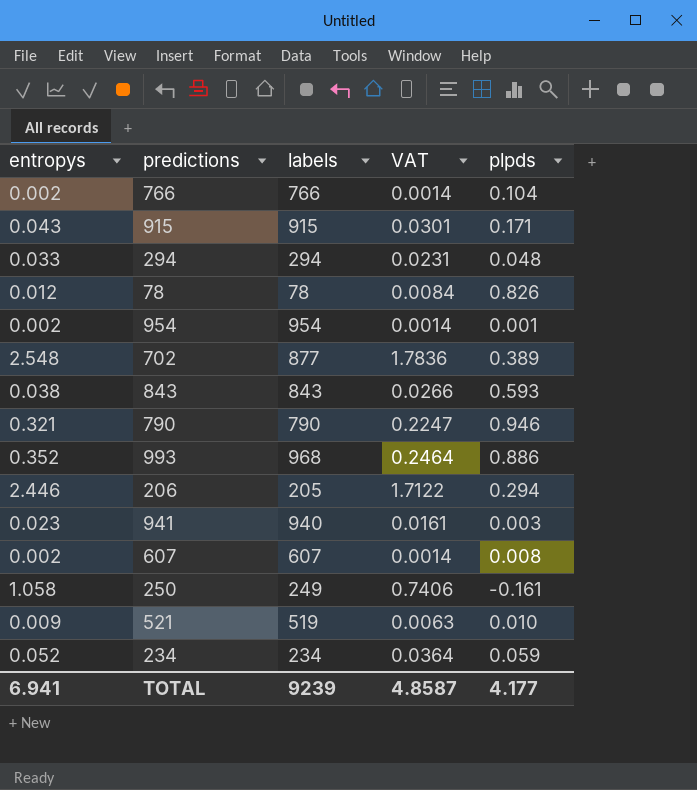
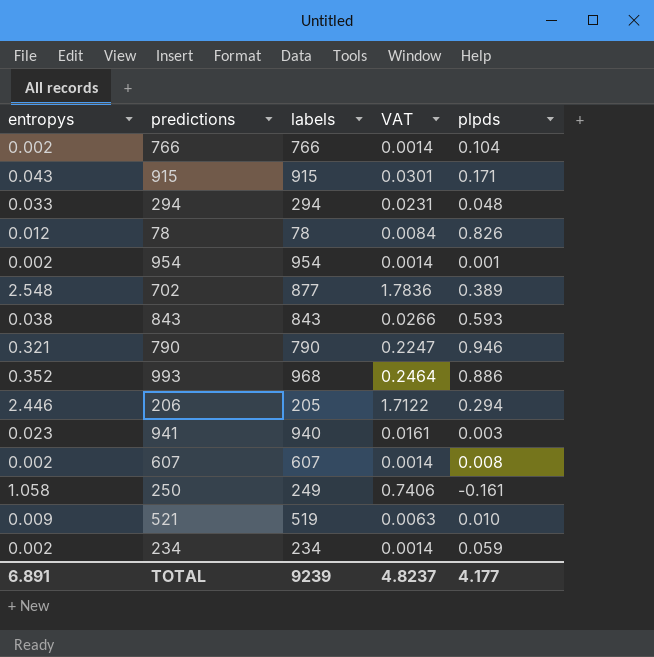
234 | entropys: 0.052 -> 0.002
234 | VAT: 0.0364 -> 0.0014
TOTAL | entropys: 6.941 -> 6.891
TOTAL | VAT: 4.8587 -> 4.8237

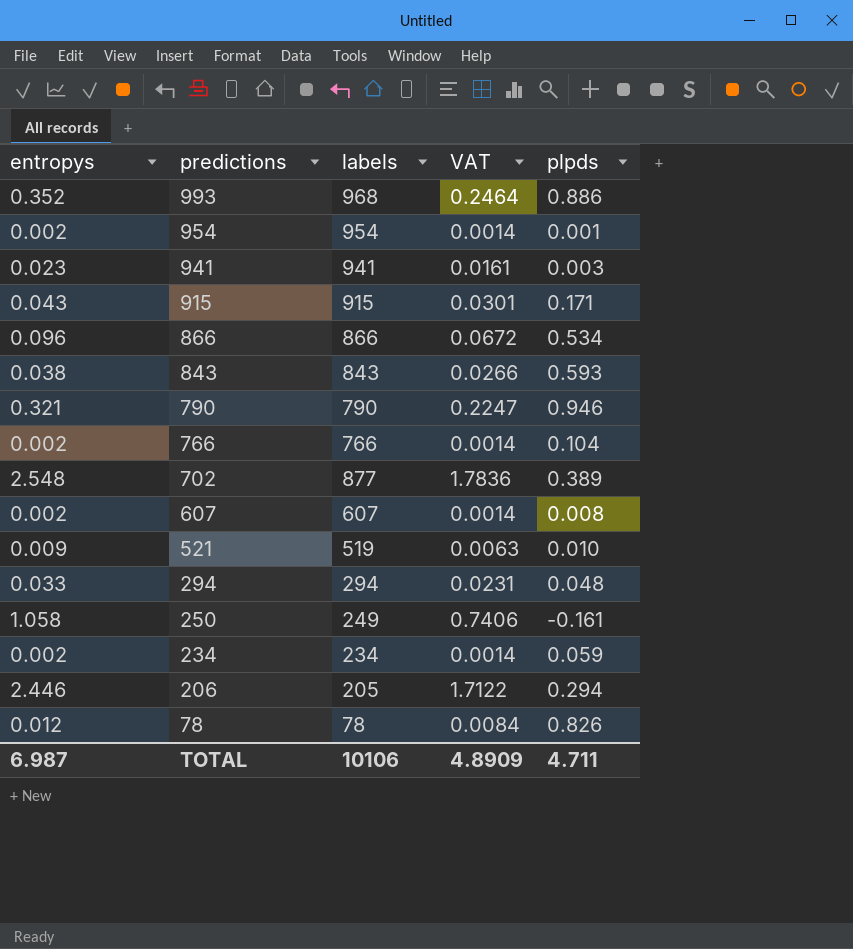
row order: none -> predictions descending
941 | labels: 940 -> 941
row 866: none -> 0.096 | 866 | 0.0672 | 0.534
TOTAL | entropys: 6.891 -> 6.987
TOTAL | labels: 9239 -> 10106
TOTAL | VAT: 4.8237 -> 4.8909
TOTAL | plpds: 4.177 -> 4.711

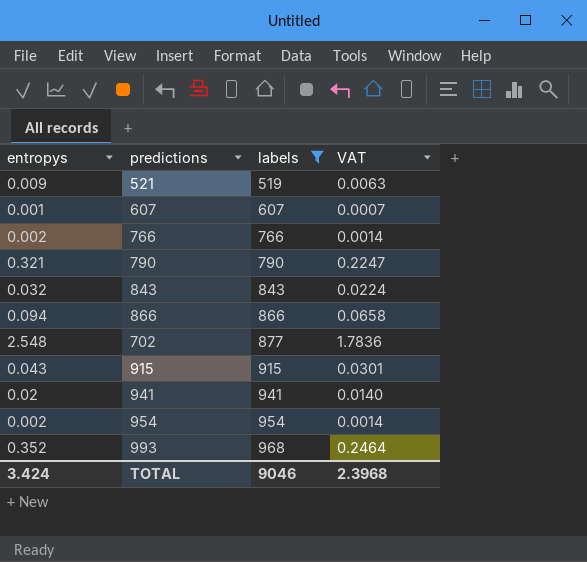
filter: none -> labels >= 519
row order: predictions descending -> labels ascending
column plpds | position: 5 -> none
607 | entropys: 0.002 -> 0.001
607 | VAT: 0.0014 -> 0.0007
843 | entropys: 0.038 -> 0.032
843 | VAT: 0.0266 -> 0.0224
866 | entropys: 0.096 -> 0.094
866 | VAT: 0.0672 -> 0.0658
941 | entropys: 0.023 -> 0.02
941 | VAT: 0.0161 -> 0.0140
TOTAL | entropys: 6.987 -> 3.424
TOTAL | labels: 10106 -> 9046
TOTAL | VAT: 4.8909 -> 2.3968

